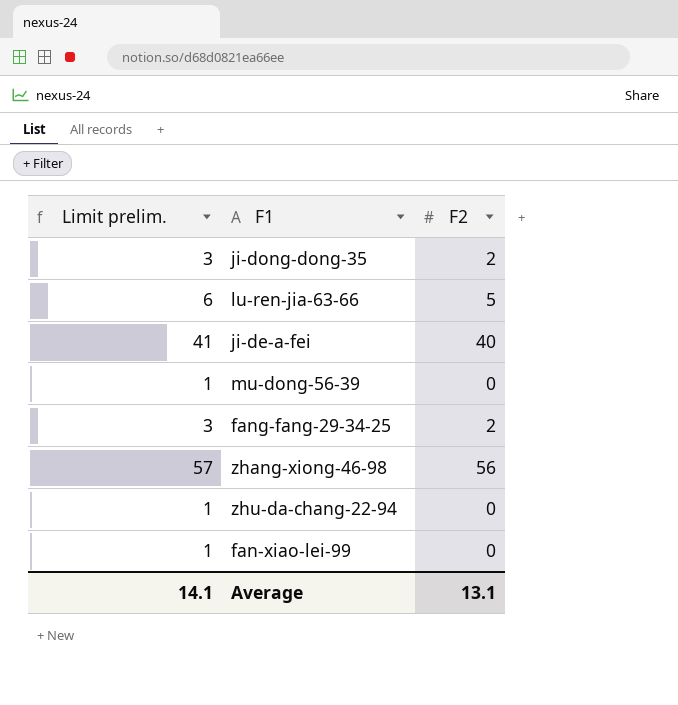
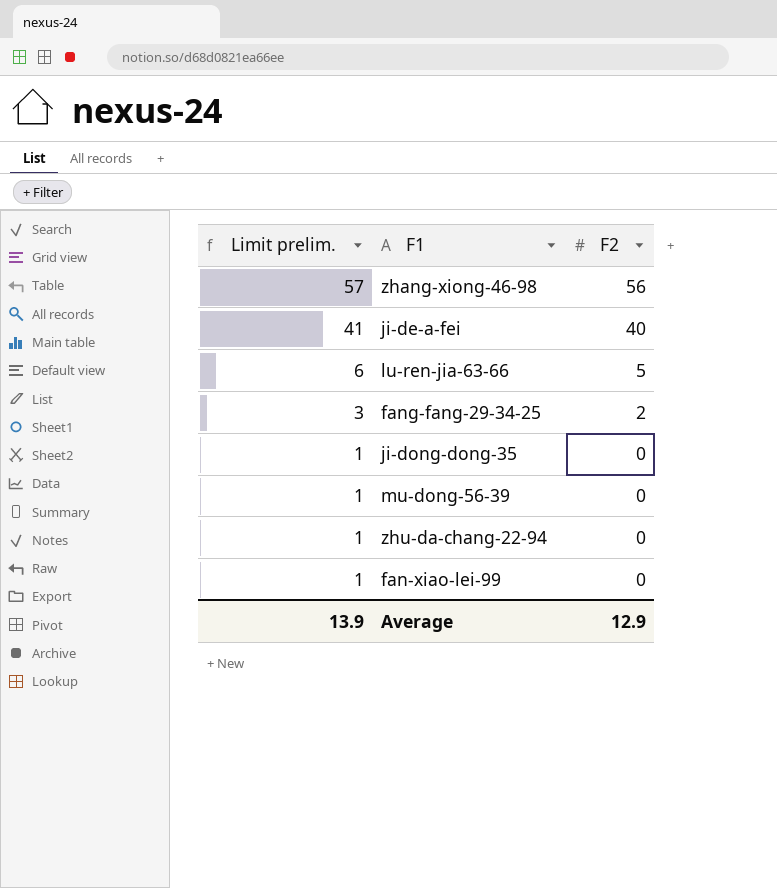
row order: none -> Limit prelim. descending
ji-dong-dong-35 | Limit prelim.: 3 -> 1
ji-dong-dong-35 | F2: 2 -> 0
Average | Limit prelim.: 14.1 -> 13.9
Average | F2: 13.1 -> 12.9

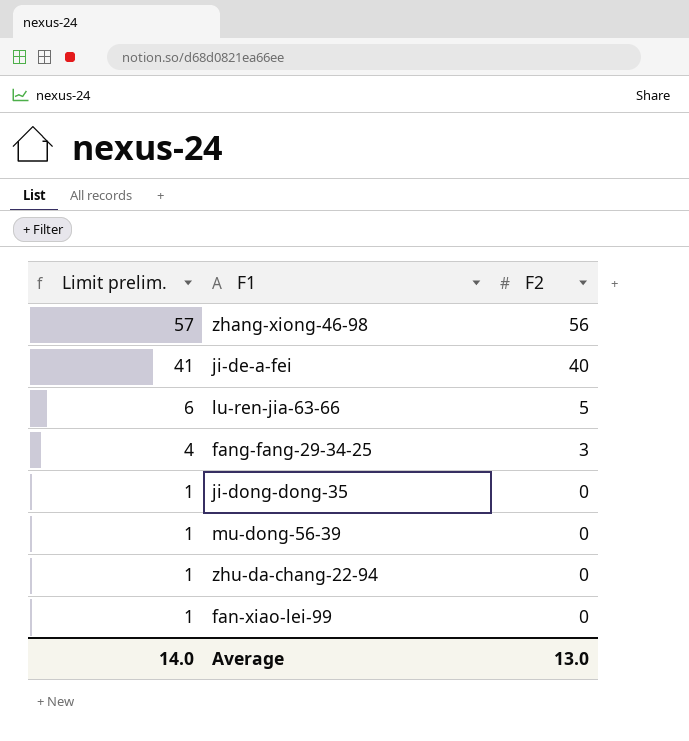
fang-fang-29-34-25 | Limit prelim.: 3 -> 4
fang-fang-29-34-25 | F2: 2 -> 3
Average | Limit prelim.: 13.9 -> 14.0
Average | F2: 12.9 -> 13.0

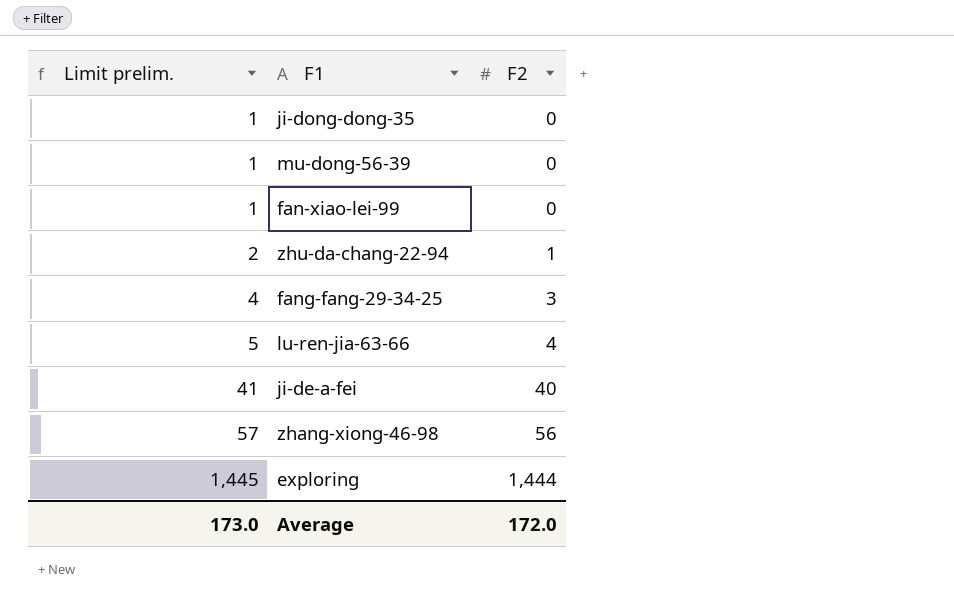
row order: Limit prelim. descending -> Limit prelim. ascending
zhu-da-chang-22-94 | Limit prelim.: 1 -> 2
zhu-da-chang-22-94 | F2: 0 -> 1
lu-ren-jia-63-66 | Limit prelim.: 6 -> 5
lu-ren-jia-63-66 | F2: 5 -> 4
row exploring: none -> 1,445 | 1,444
Average | Limit prelim.: 14.0 -> 173.0
Average | F2: 13.0 -> 172.0

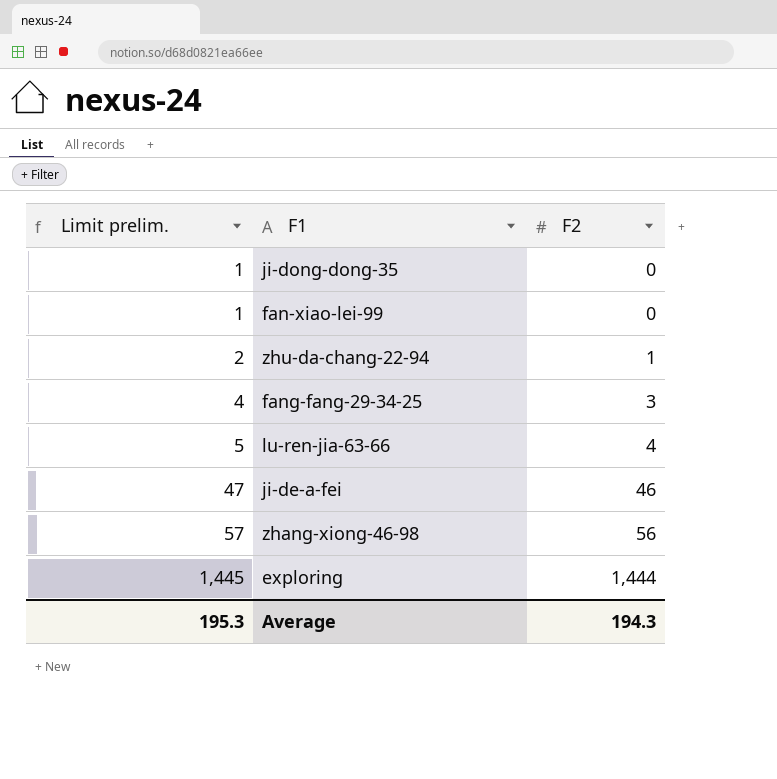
row mu-dong-56-39: 1 | 0 -> none
ji-de-a-fei | Limit prelim.: 41 -> 47
ji-de-a-fei | F2: 40 -> 46
Average | Limit prelim.: 173.0 -> 195.3
Average | F2: 172.0 -> 194.3

